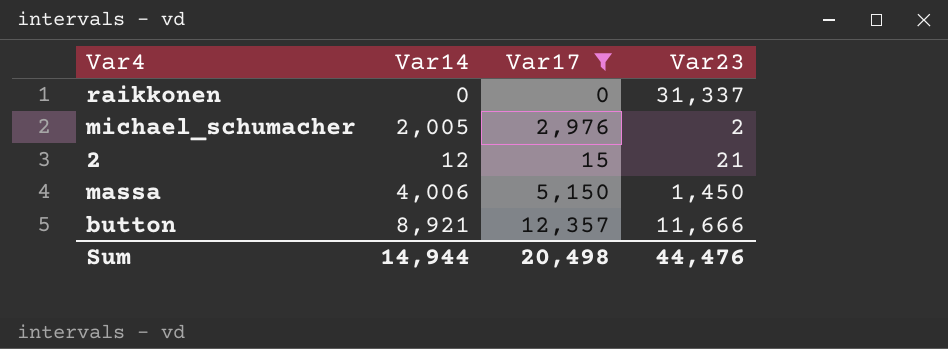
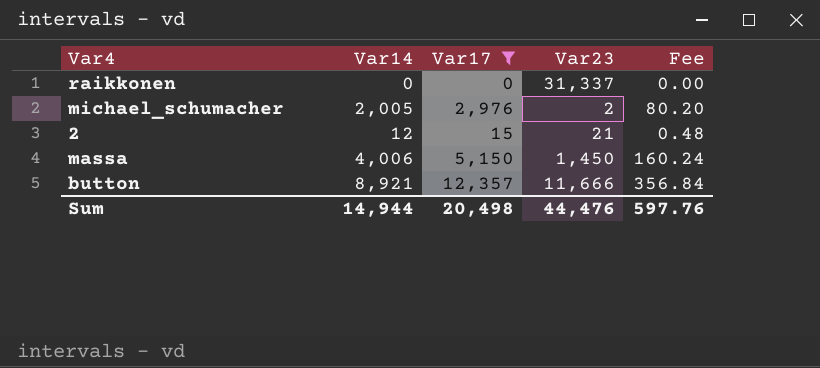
column Fee | formula: none -> [Var14] * 0.04

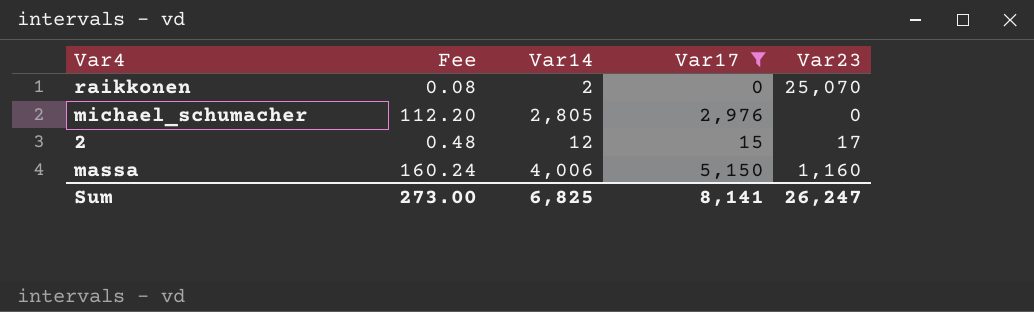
column Fee | position: 5 -> 2
row button: 8,921 | 12,357 | 11,666 | 356.84 -> none
raikkonen | Fee: 0.00 -> 0.08
raikkonen | Var14: 0 -> 2
raikkonen | Var23: 31,337 -> 25,070
michael_schumacher | Fee: 80.20 -> 112.20
michael_schumacher | Var14: 2,005 -> 2,805
michael_schumacher | Var23: 2 -> 0
2 | Var23: 21 -> 17
massa | Var23: 1,450 -> 1,160
Sum | Fee: 597.76 -> 273.00
Sum | Var14: 14,944 -> 6,825
Sum | Var17: 20,498 -> 8,141
Sum | Var23: 44,476 -> 26,247

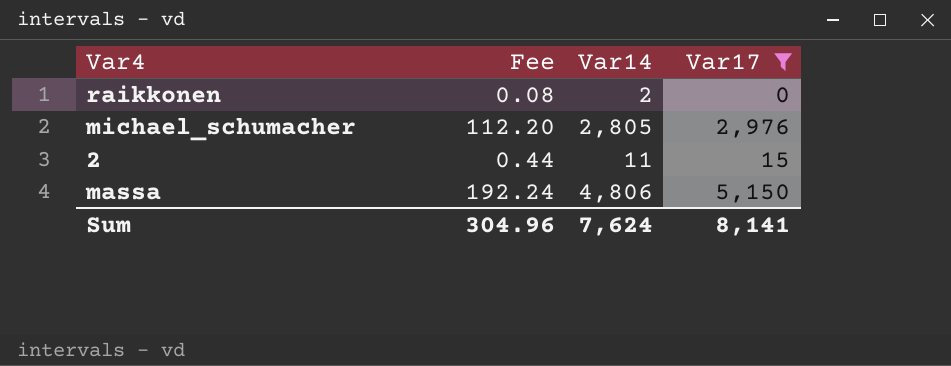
column Var23 | position: 5 -> none
2 | Fee: 0.48 -> 0.44
2 | Var14: 12 -> 11
massa | Fee: 160.24 -> 192.24
massa | Var14: 4,006 -> 4,806
Sum | Fee: 273.00 -> 304.96
Sum | Var14: 6,825 -> 7,624

